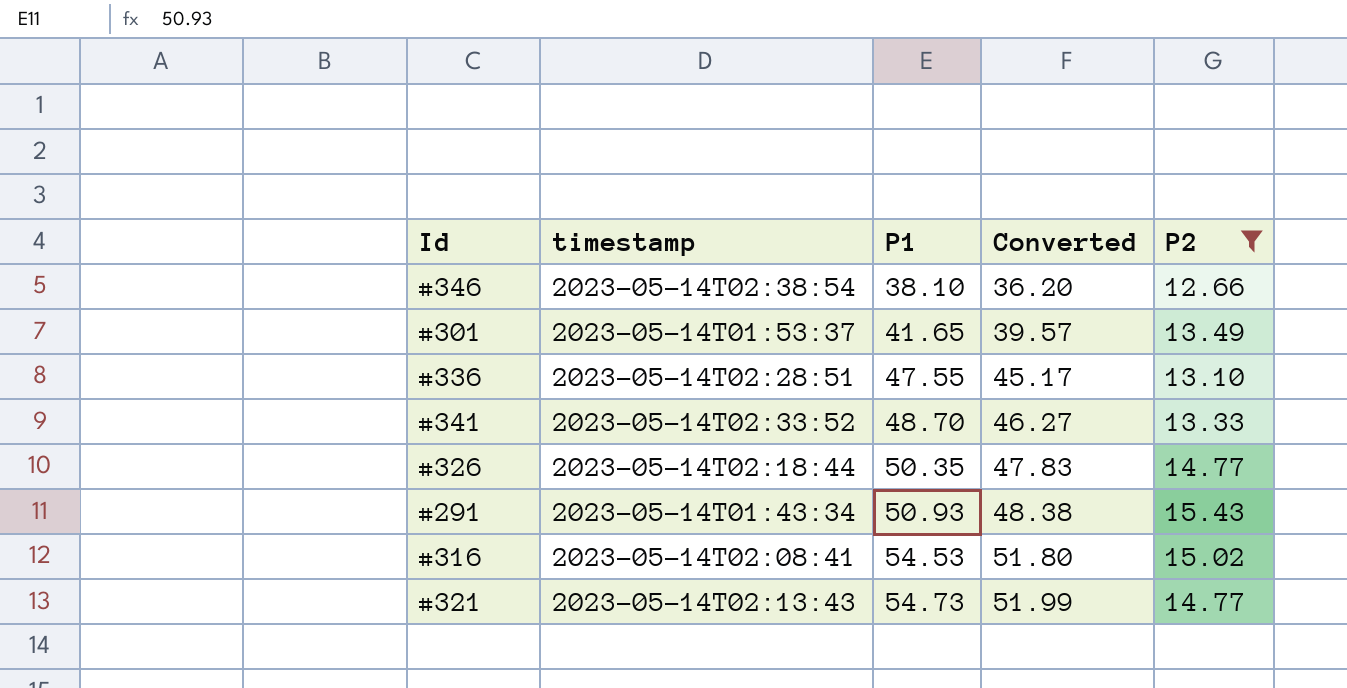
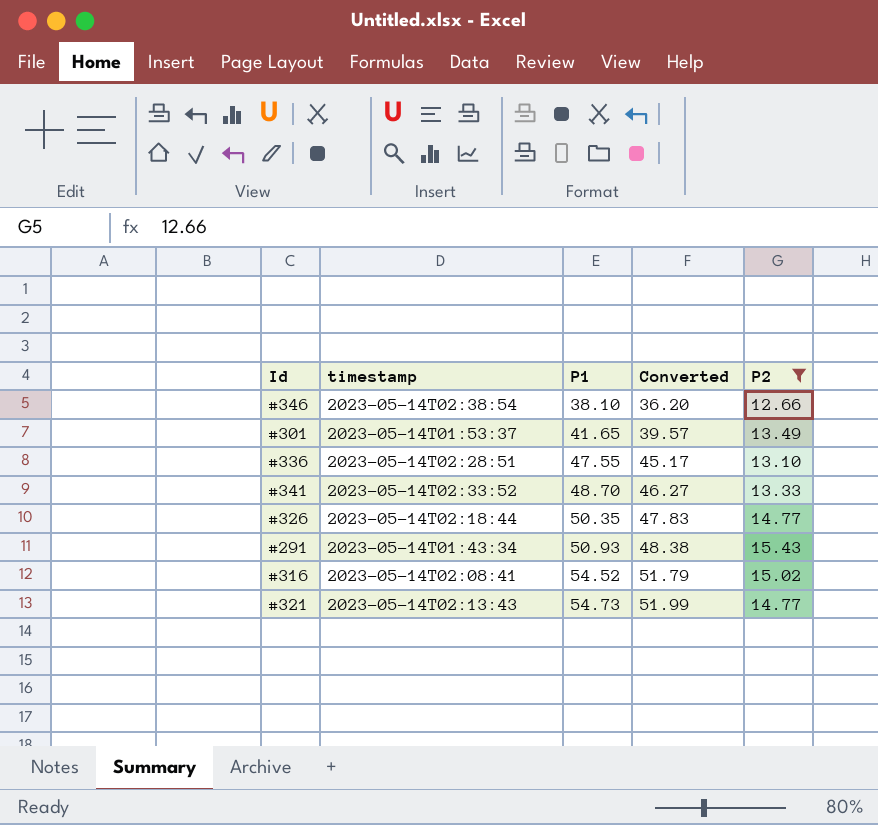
#316 | P1: 54.53 -> 54.52
#316 | Converted: 51.80 -> 51.79

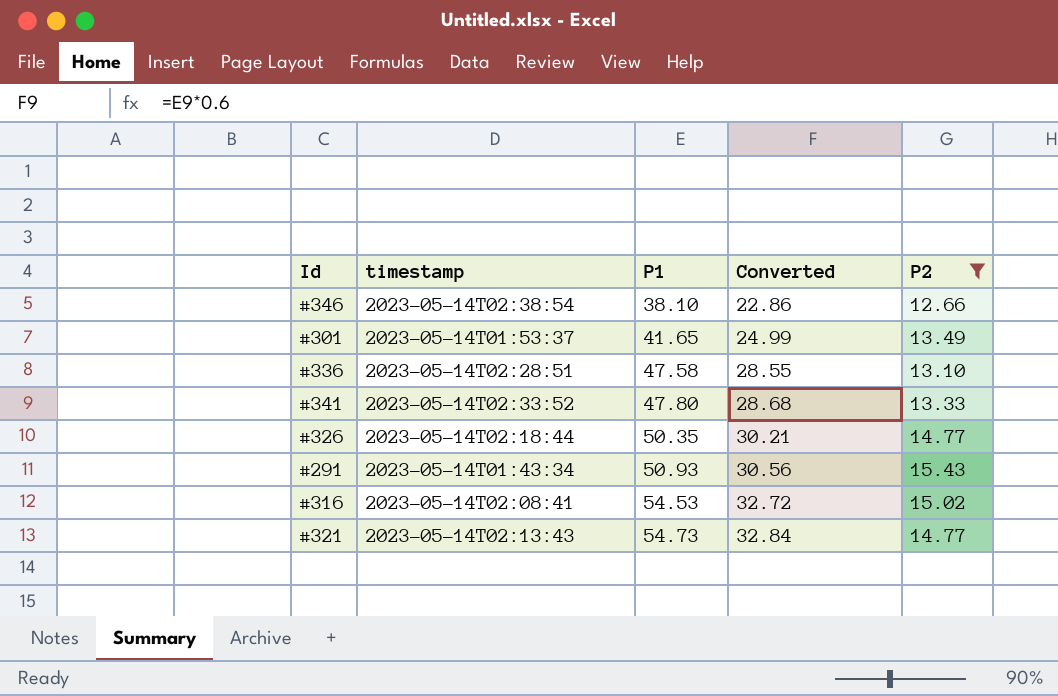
column Converted | formula: [P1] * 0.95 -> [P1] * 0.6
#336 | P1: 47.55 -> 47.58
#341 | P1: 48.70 -> 47.80
#316 | P1: 54.52 -> 54.53

